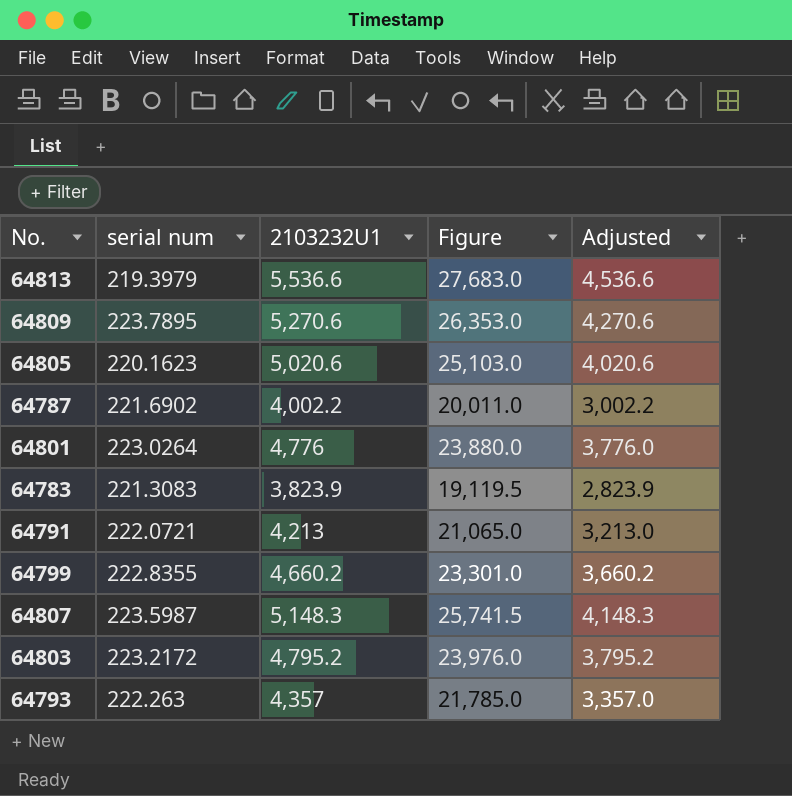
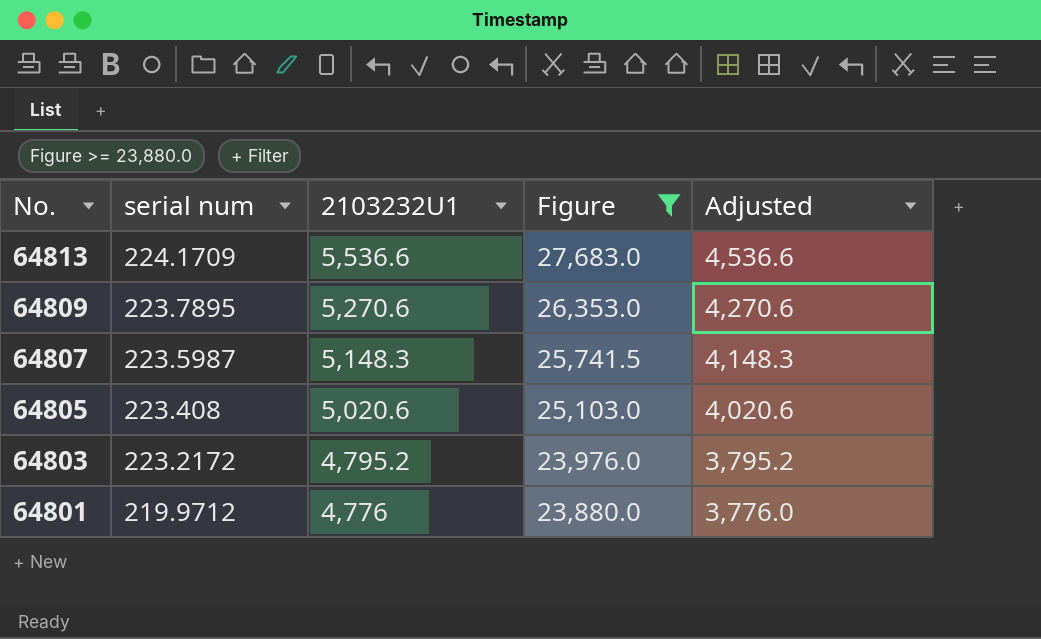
filter: none -> Figure >= 23,880.0
row order: none -> No. descending
64813 | serial num: 219.3979 -> 224.1709
64805 | serial num: 220.1623 -> 223.408
64801 | serial num: 223.0264 -> 219.9712

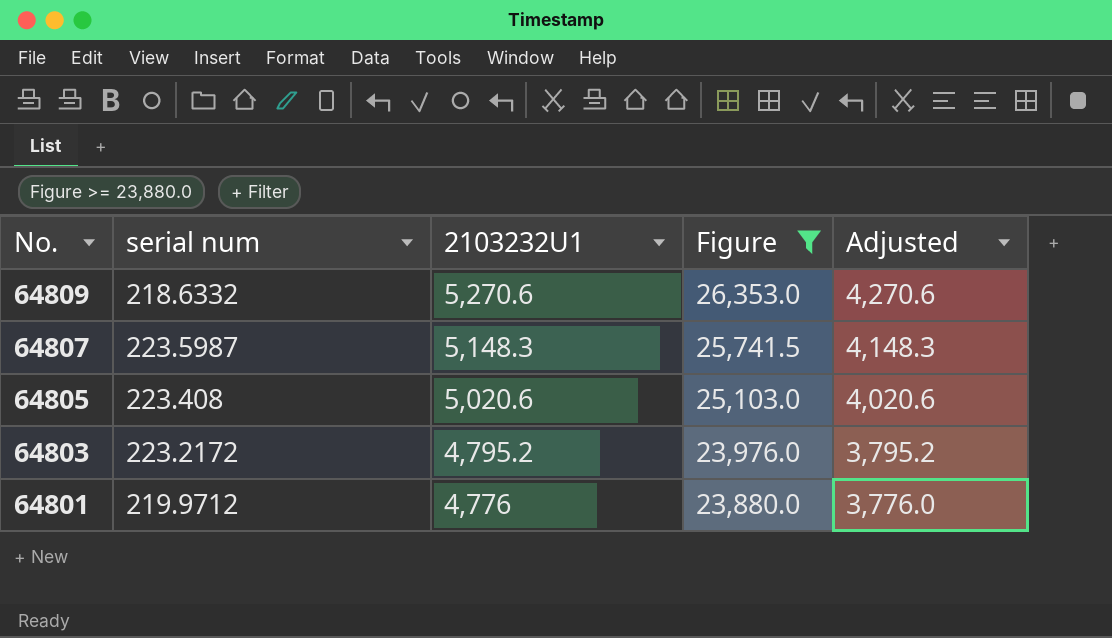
row 64813: 224.1709 | 5,536.6 | 27,683.0 | 4,536.6 -> none
64809 | serial num: 223.7895 -> 218.6332

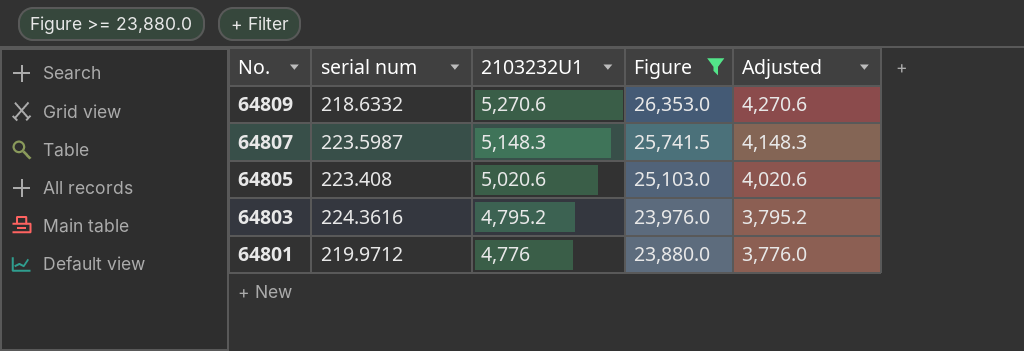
64803 | serial num: 223.2172 -> 224.3616

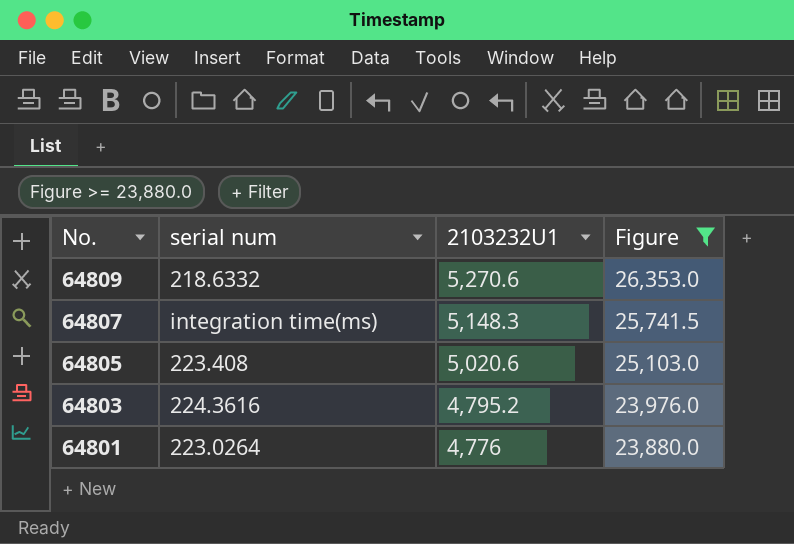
column Adjusted | formula: [2103232U1] - 1000 -> none
64807 | serial num: 223.5987 -> integration time(ms)
64801 | serial num: 219.9712 -> 223.0264

